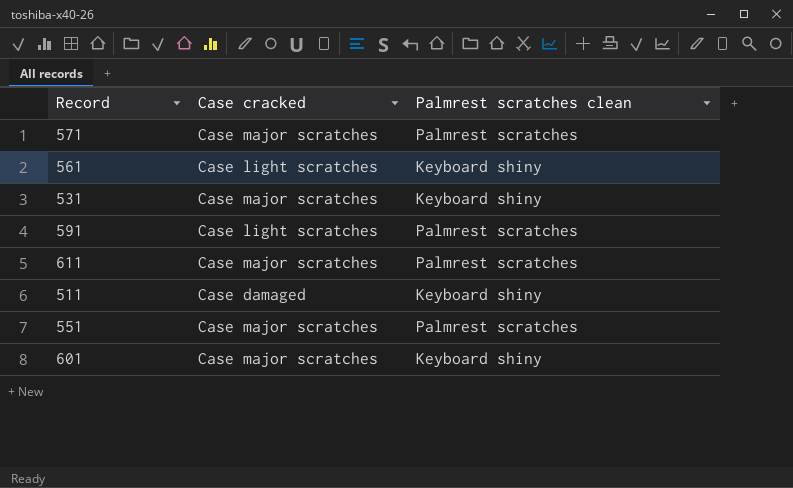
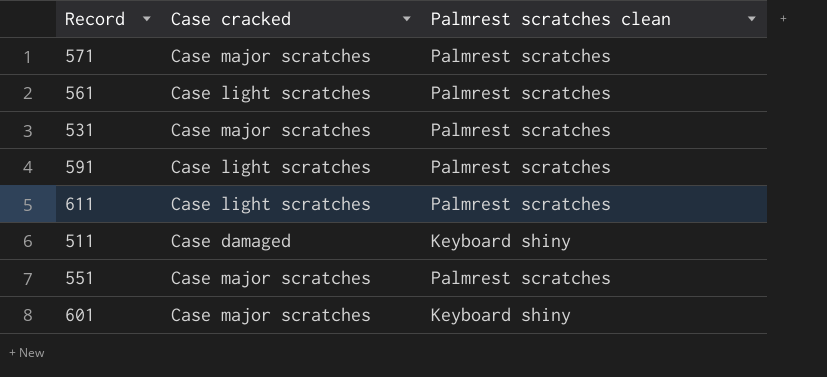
561 | Palmrest scratches clean: Keyboard shiny -> Palmrest scratches
531 | Palmrest scratches clean: Keyboard shiny -> Palmrest scratches
611 | Case cracked: Case major scratches -> Case light scratches

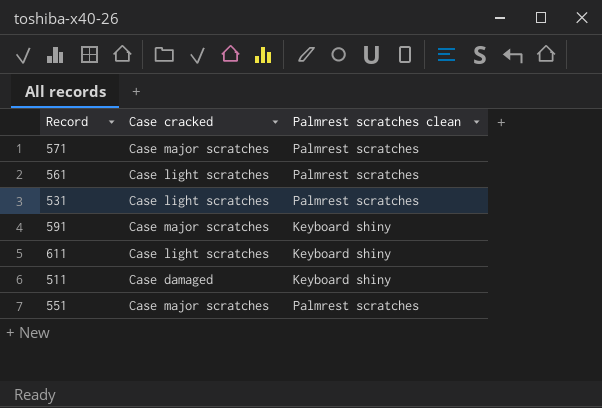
row 601: Case major scratches | Keyboard shiny -> none
531 | Case cracked: Case major scratches -> Case light scratches
591 | Case cracked: Case light scratches -> Case major scratches
591 | Palmrest scratches clean: Palmrest scratches -> Keyboard shiny
611 | Palmrest scratches clean: Palmrest scratches -> Keyboard shiny

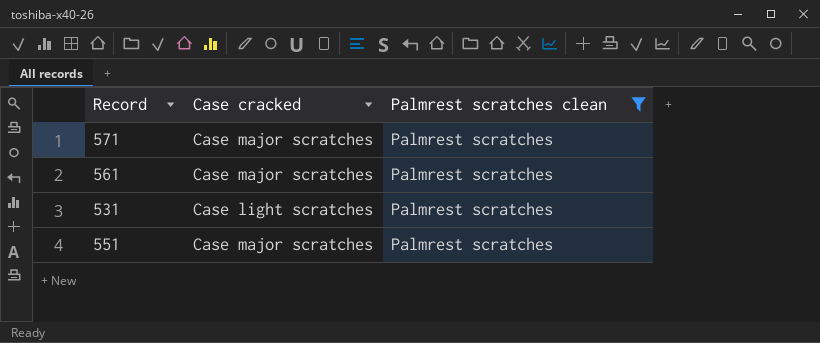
filter: none -> Palmrest scratches clean = Palmrest scratches
561 | Case cracked: Case light scratches -> Case major scratches

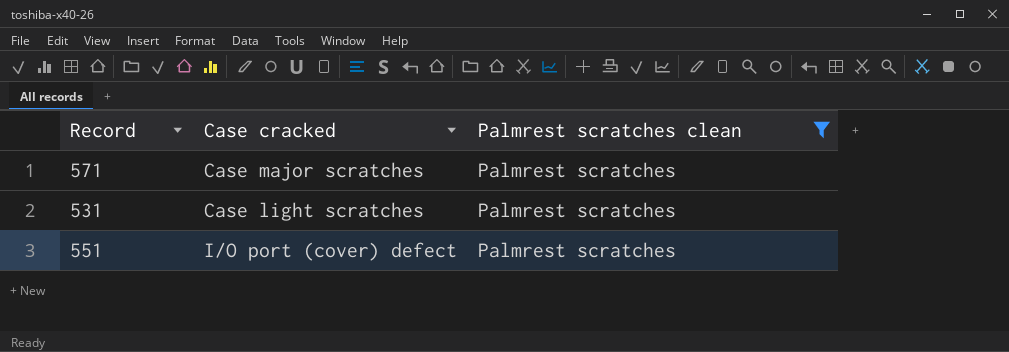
row 561: Case major scratches | Palmrest scratches -> none
551 | Case cracked: Case major scratches -> I/O port (cover) defect

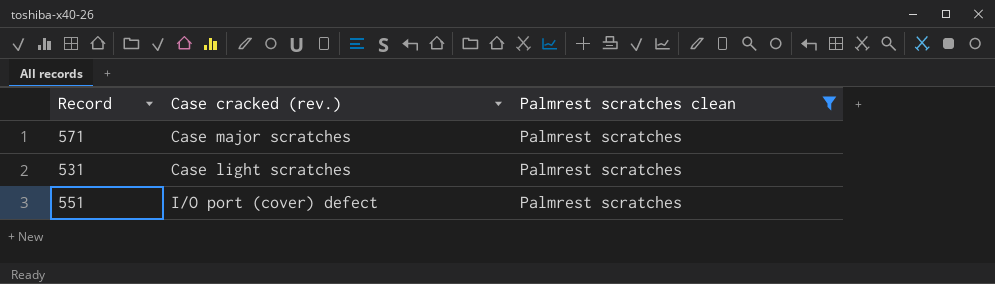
column name: Case cracked -> Case cracked (rev.)

